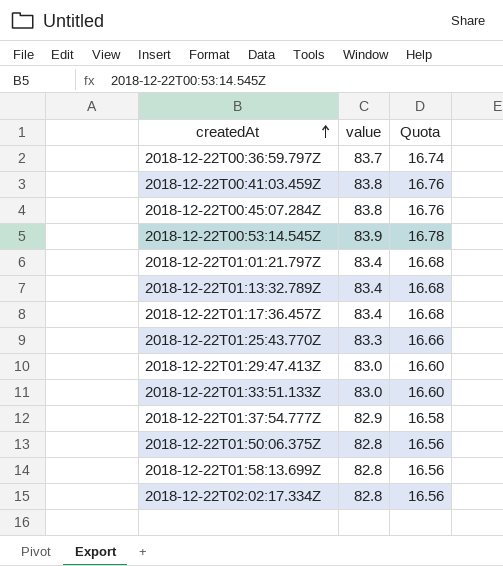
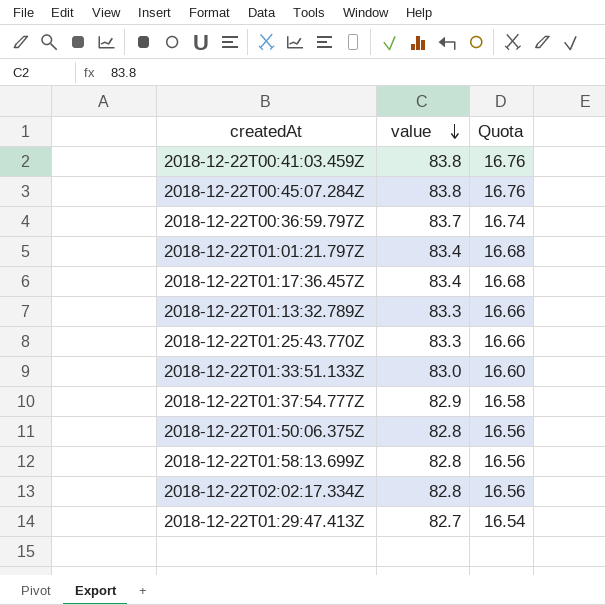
row order: createdAt ascending -> value descending
row 2018-12-22T00:53:14.545Z: 83.9 | 16.78 -> none
2018-12-22T01:13:32.789Z | value: 83.4 -> 83.3
2018-12-22T01:13:32.789Z | Quota: 16.68 -> 16.66
2018-12-22T01:29:47.413Z | value: 83.0 -> 82.7
2018-12-22T01:29:47.413Z | Quota: 16.60 -> 16.54

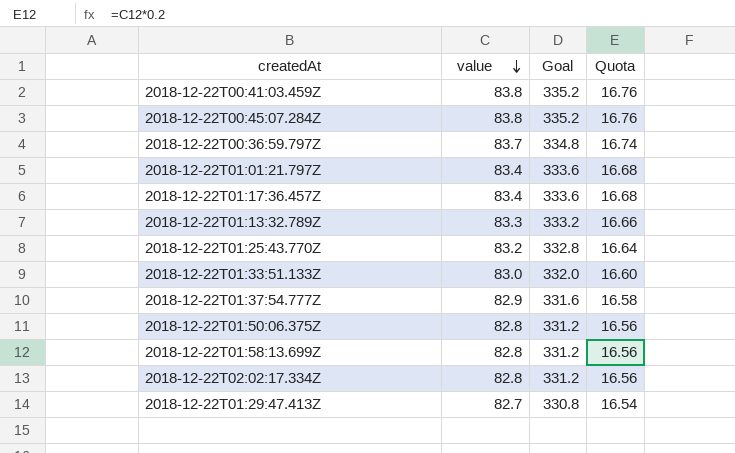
column Goal | formula: none -> [value] * 4
2018-12-22T01:25:43.770Z | value: 83.3 -> 83.2
2018-12-22T01:25:43.770Z | Quota: 16.66 -> 16.64

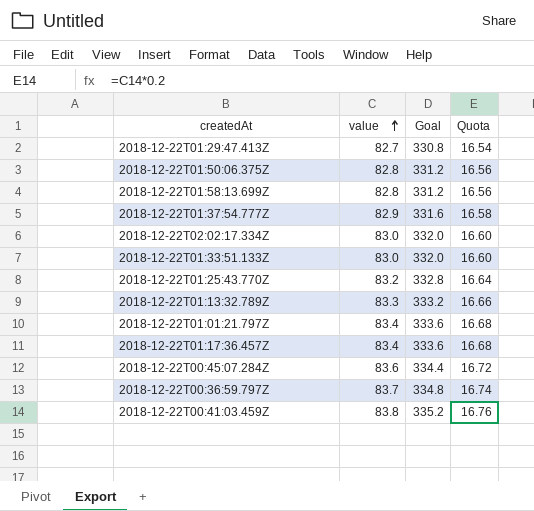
row order: value descending -> value ascending
2018-12-22T02:02:17.334Z | value: 82.8 -> 83.0
2018-12-22T02:02:17.334Z | Goal: 331.2 -> 332.0
2018-12-22T02:02:17.334Z | Quota: 16.56 -> 16.60
2018-12-22T00:45:07.284Z | value: 83.8 -> 83.6
2018-12-22T00:45:07.284Z | Goal: 335.2 -> 334.4
2018-12-22T00:45:07.284Z | Quota: 16.76 -> 16.72

